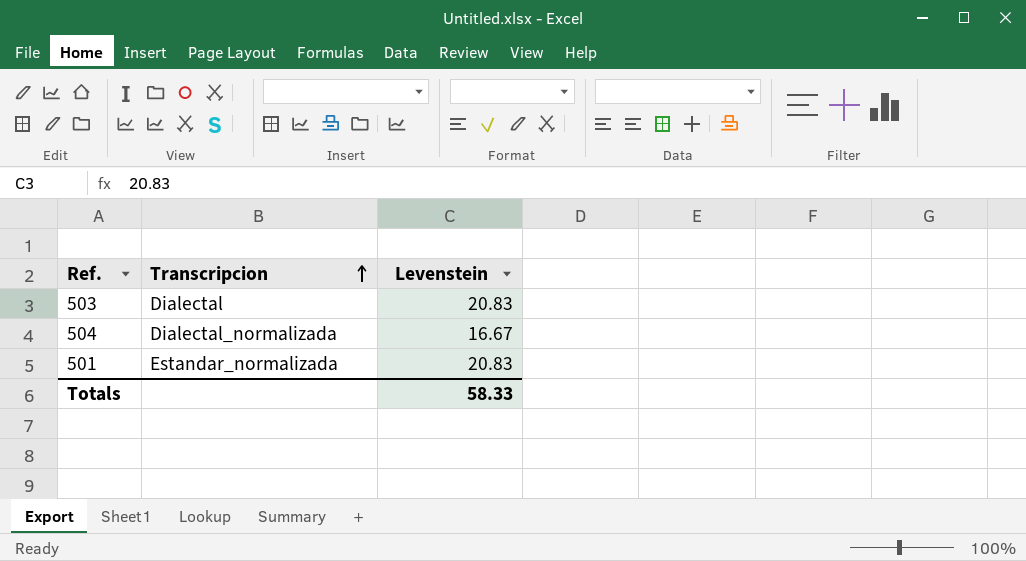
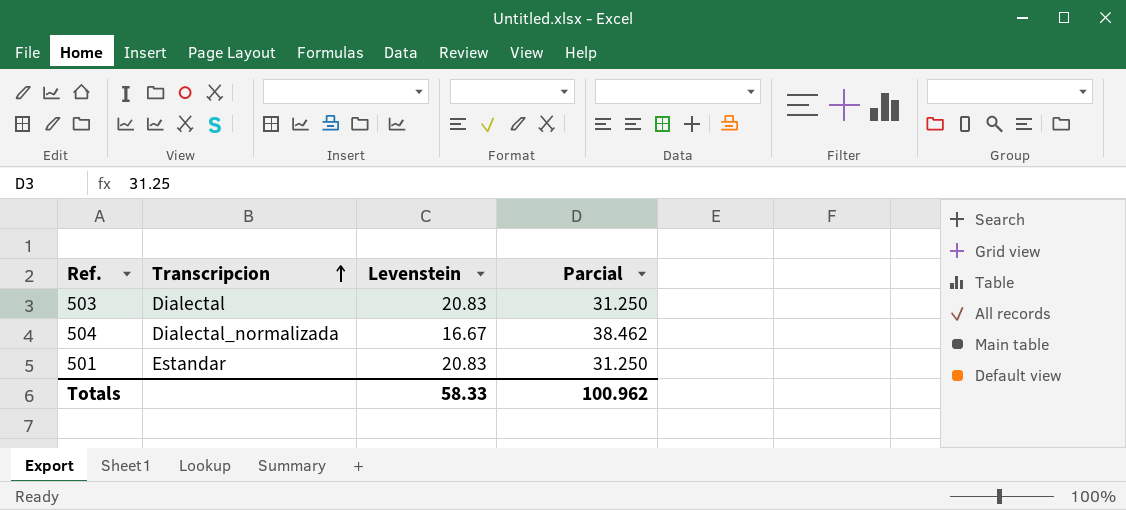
column Parcial | position: none -> 4
501 | Transcripcion: Estandar_normalizada -> Estandar

